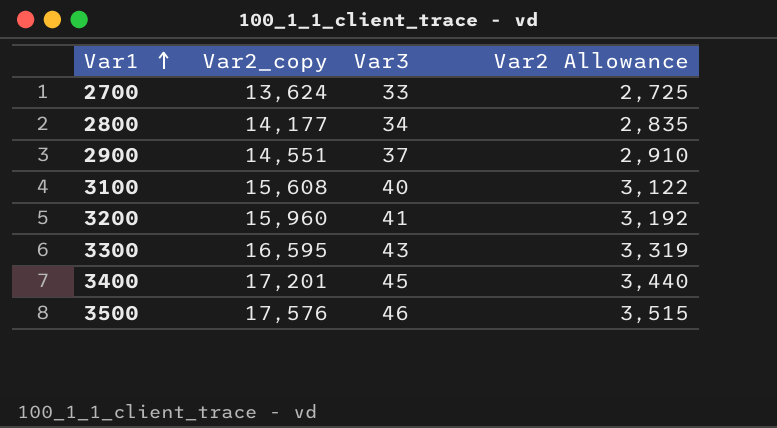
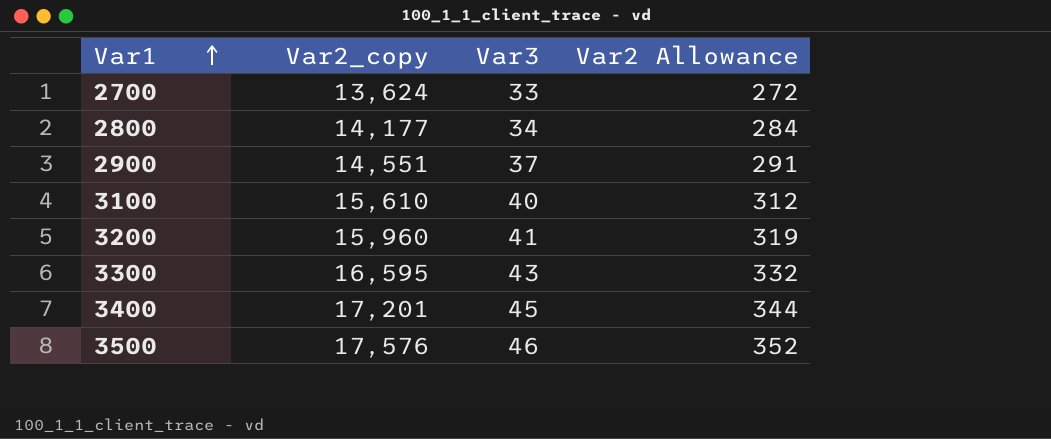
column Var2 Allowance | formula: [Var2_copy] * 0.2 -> [Var2_copy] * 0.02
3100 | Var2_copy: 15,608 -> 15,610

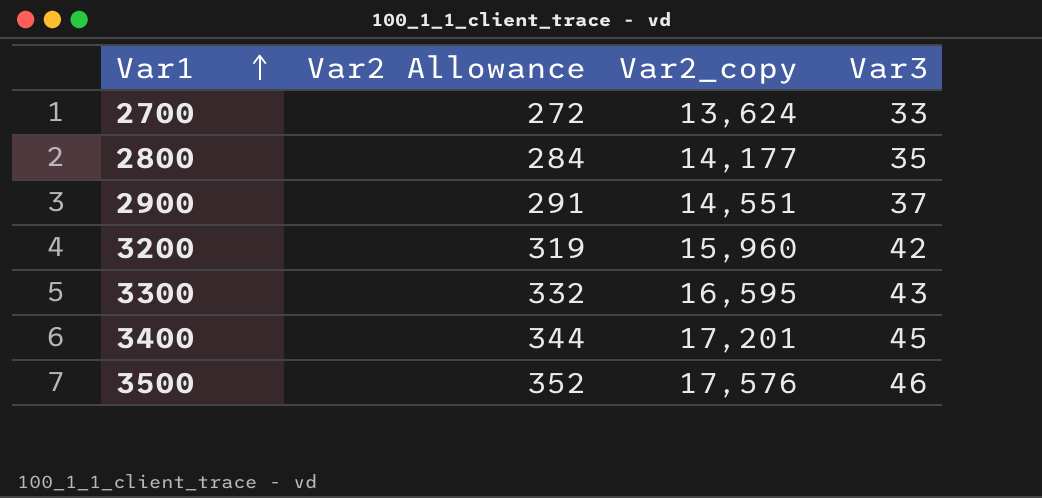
column Var2 Allowance | position: 4 -> 2
row 3100: 15,610 | 40 | 312 -> none
2800 | Var3: 34 -> 35
3200 | Var3: 41 -> 42

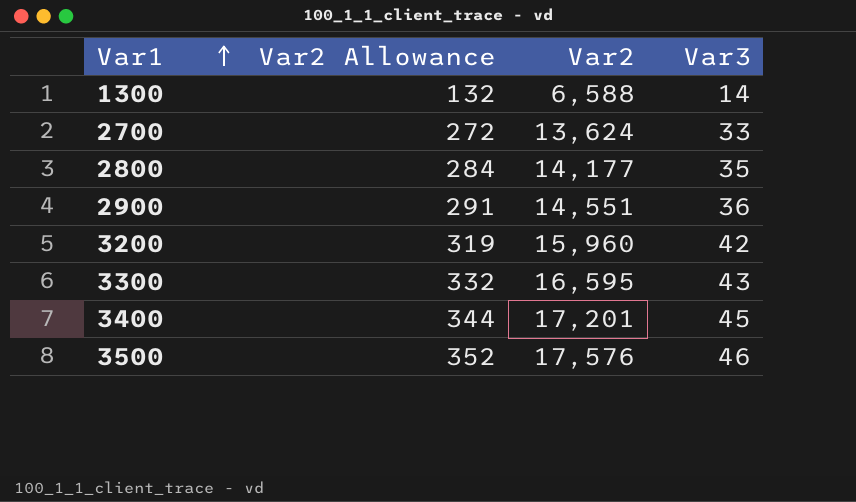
column name: Var2_copy -> Var2
row 1300: none -> 132 | 6,588 | 14
2900 | Var3: 37 -> 36

